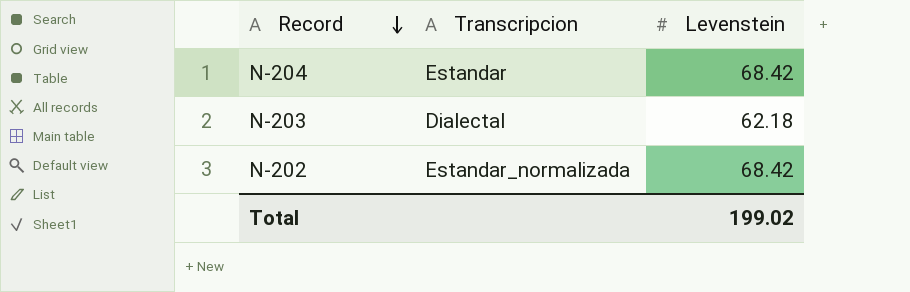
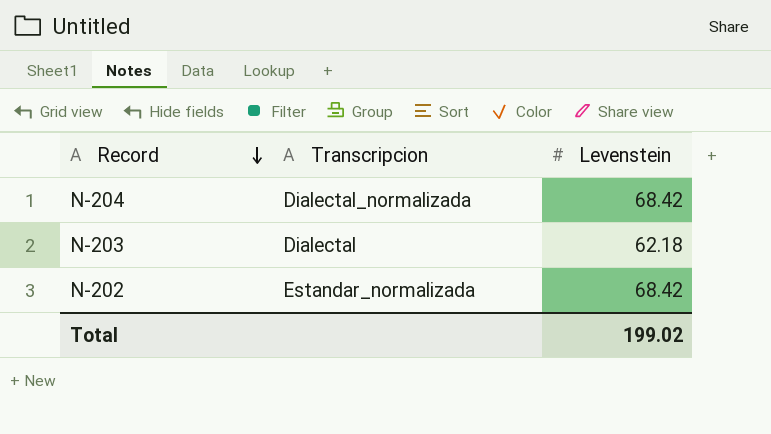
N-204 | Transcripcion: Estandar -> Dialectal_normalizada

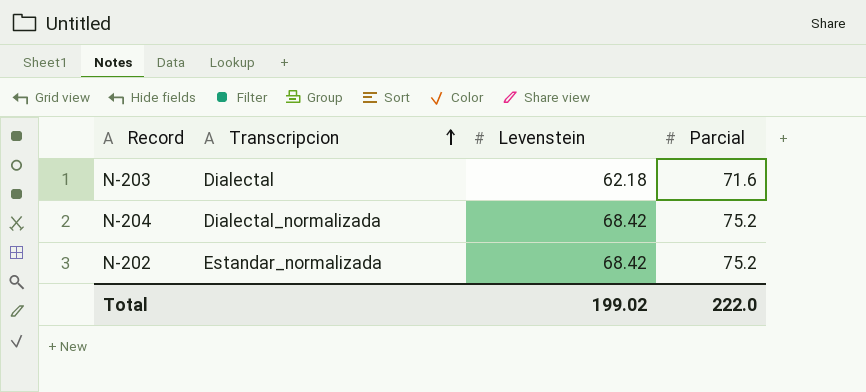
row order: Record descending -> Transcripcion ascending
column Parcial | position: none -> 4

